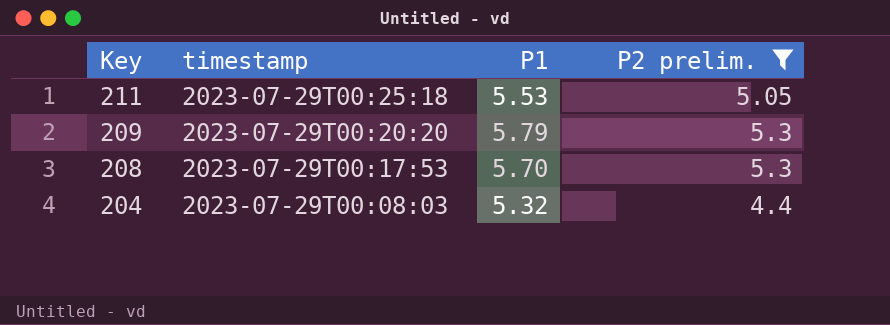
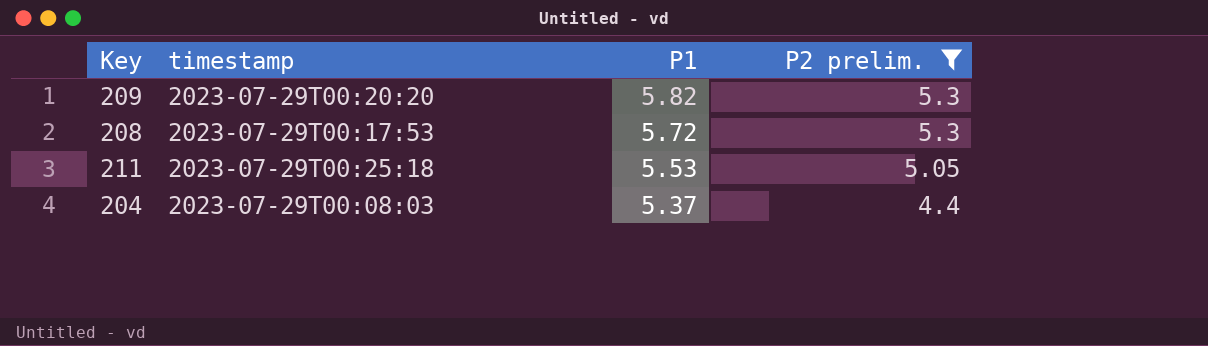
row order: Key descending -> P1 descending
209 | P1: 5.79 -> 5.82
208 | P1: 5.70 -> 5.72
204 | P1: 5.32 -> 5.37

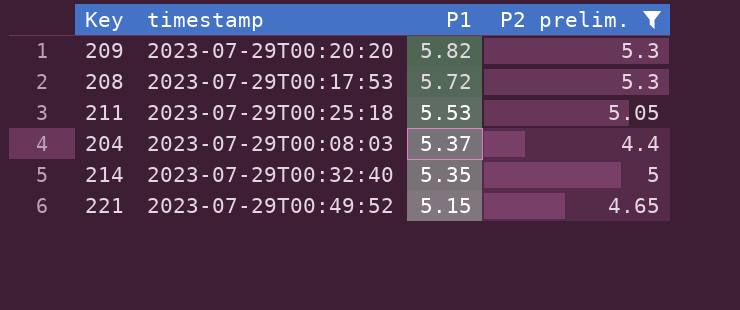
row 214: none -> 2023-07-29T00:32:40 | 5.35 | 5
row 221: none -> 2023-07-29T00:49:52 | 5.15 | 4.65

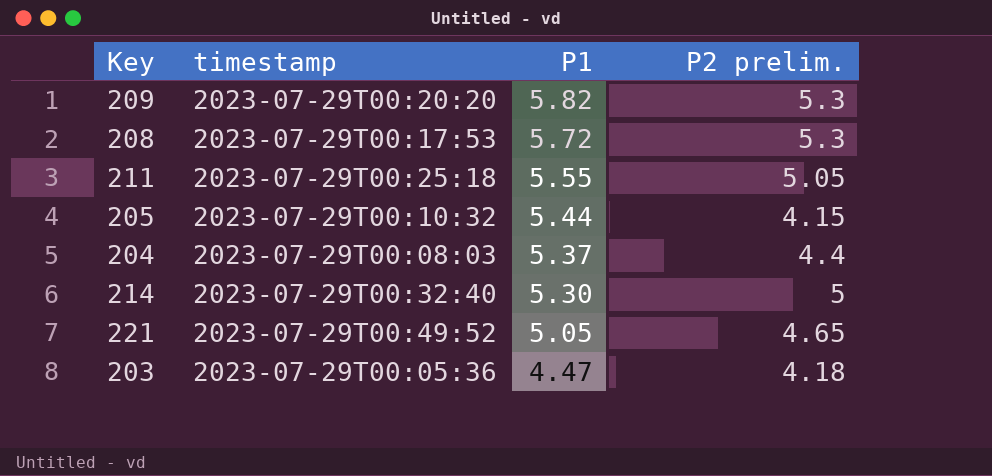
filter: P2 prelim. >= 4.4 -> none
211 | P1: 5.53 -> 5.55
214 | P1: 5.35 -> 5.30
221 | P1: 5.15 -> 5.05

